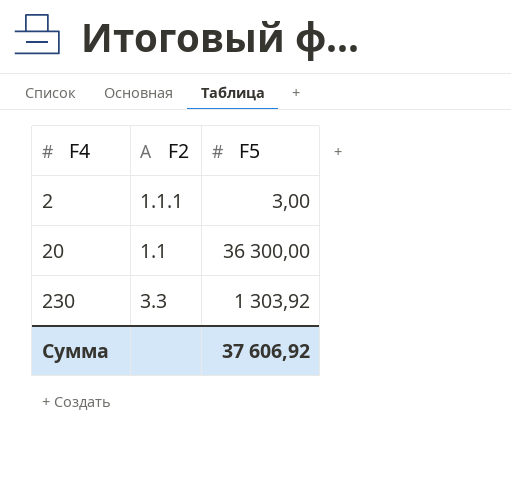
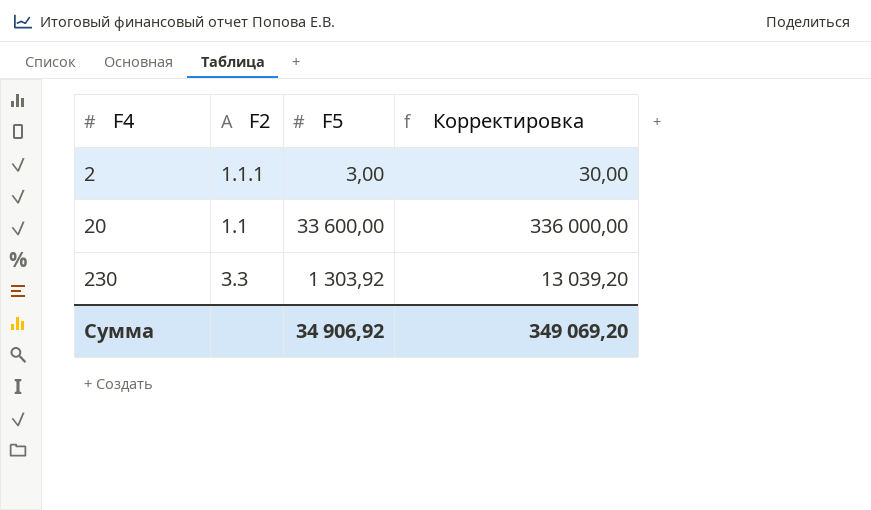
column Корректировка | formula: none -> [F5] * 10
20 | F5: 36 300,00 -> 33 600,00
Сумма | F5: 37 606,92 -> 34 906,92

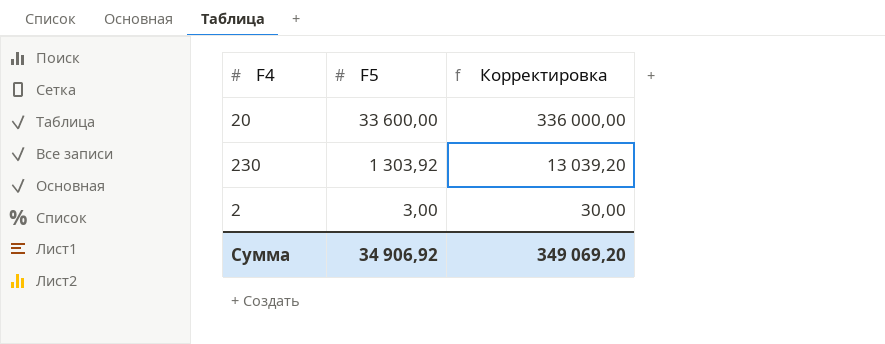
row order: F4 ascending -> F5 descending
column F2 | position: 2 -> none

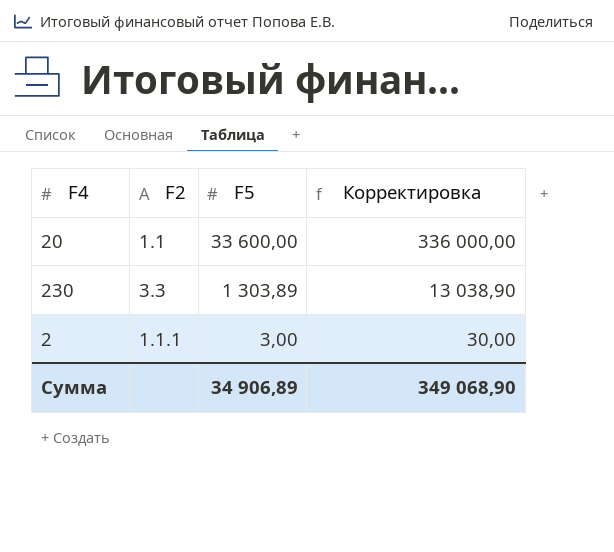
column F2 | position: none -> 2
230 | F5: 1 303,92 -> 1 303,89
230 | Корректировка: 13 039,20 -> 13 038,90
Сумма | F5: 34 906,92 -> 34 906,89
Сумма | Корректировка: 349 069,20 -> 349 068,90

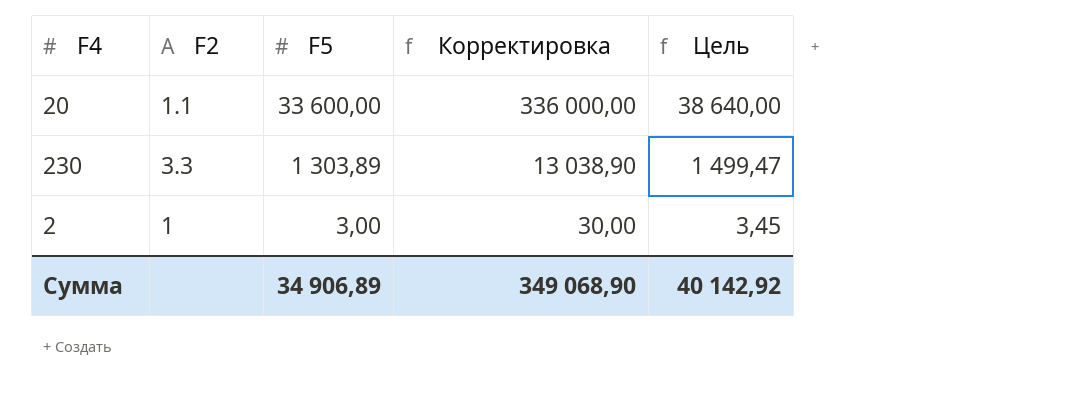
column Цель | formula: none -> [F5] * 1,15
2 | F2: 1.1.1 -> 1

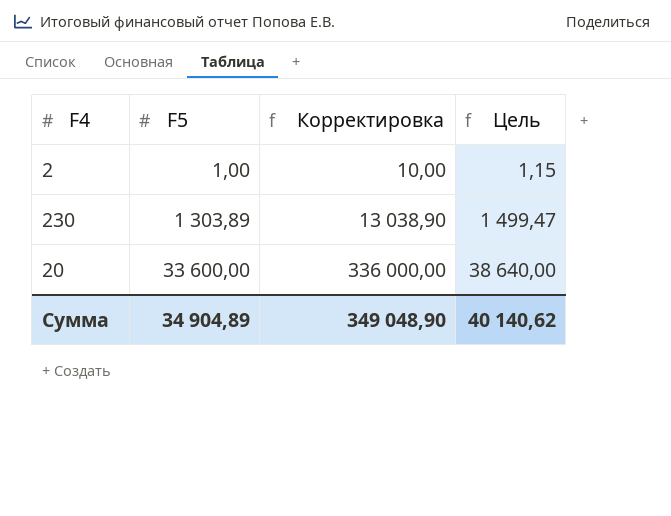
row order: F5 descending -> F5 ascending
column F2 | position: 2 -> none
2 | F5: 3,00 -> 1,00
2 | Корректировка: 30,00 -> 10,00
2 | Цель: 3,45 -> 1,15
Сумма | F5: 34 906,89 -> 34 904,89
Сумма | Корректировка: 349 068,90 -> 349 048,90
Сумма | Цель: 40 142,92 -> 40 140,62

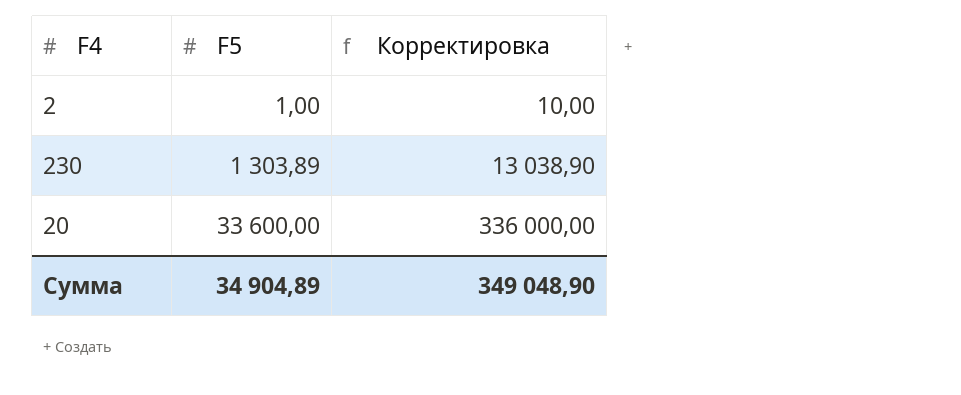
column Цель | formula: [F5] * 1,15 -> none

